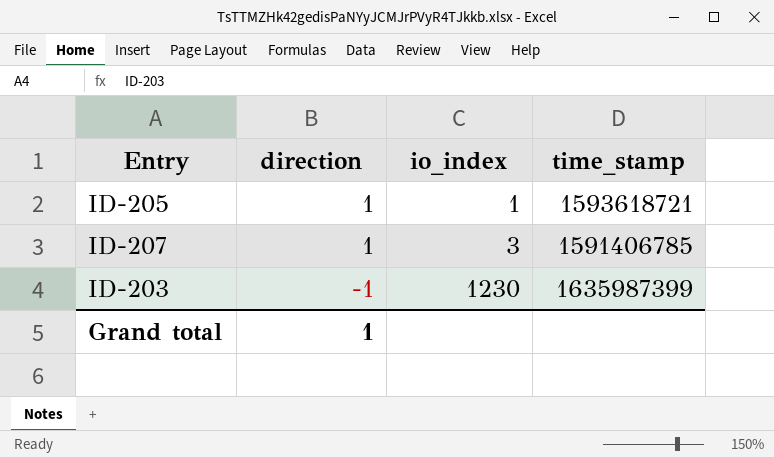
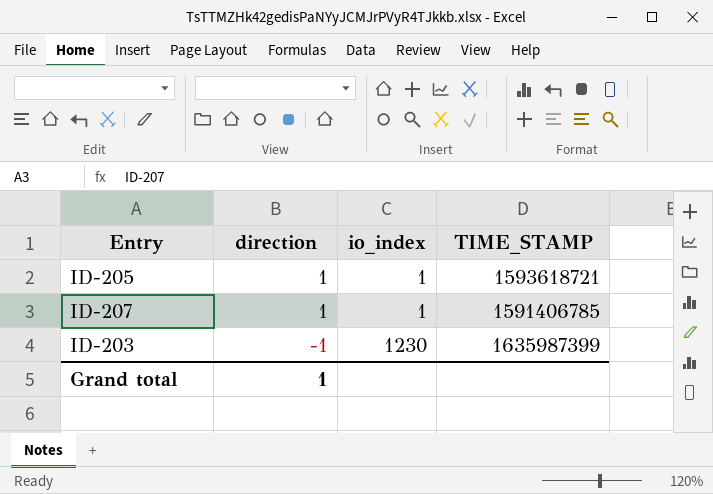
column name: time_stamp -> TIME_STAMP
ID-207 | io_index: 3 -> 1

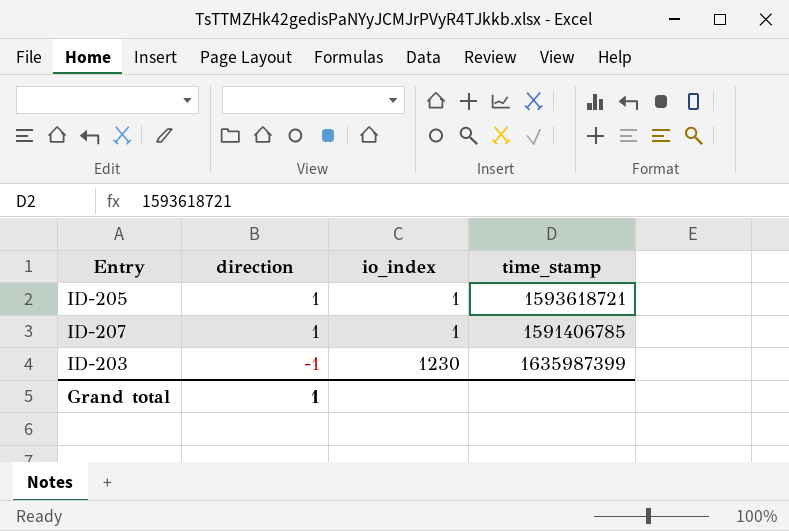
column name: TIME_STAMP -> time_stamp

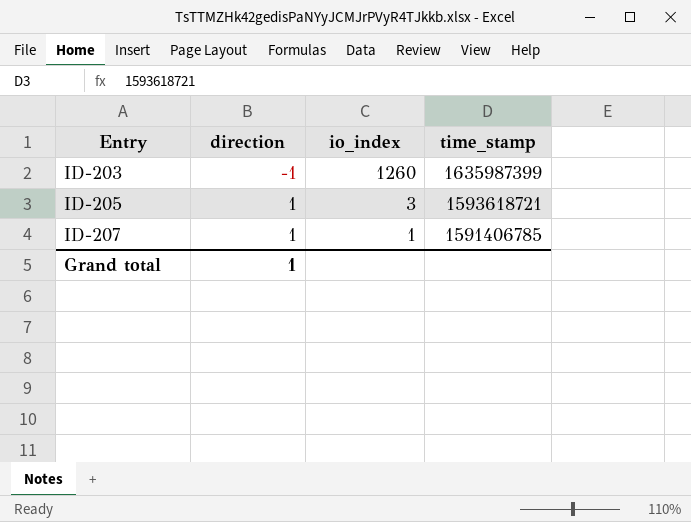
row order: direction descending -> Entry ascending
ID-203 | io_index: 1230 -> 1260
ID-205 | io_index: 1 -> 3

